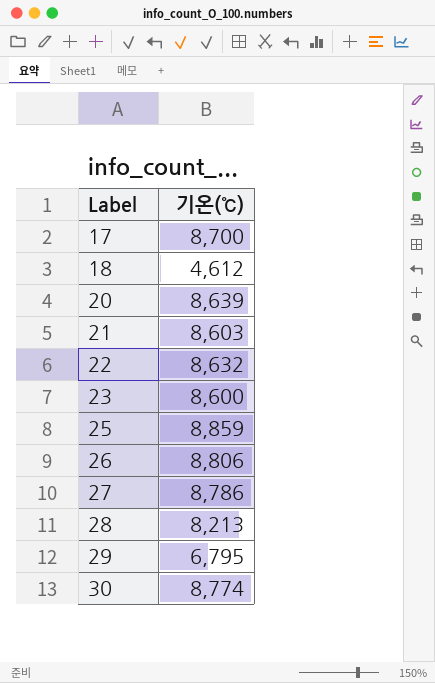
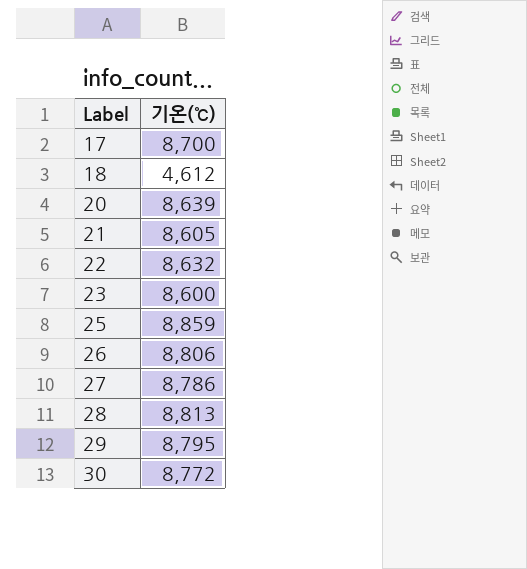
21 | 기온(℃): 8,603 -> 8,605
28 | 기온(℃): 8,213 -> 8,813
29 | 기온(℃): 6,795 -> 8,795
30 | 기온(℃): 8,774 -> 8,772

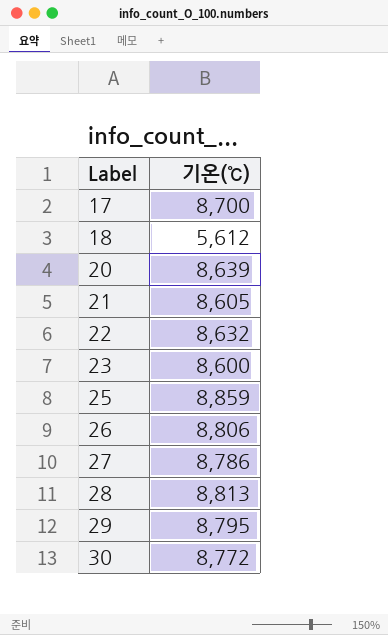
18 | 기온(℃): 4,612 -> 5,612

